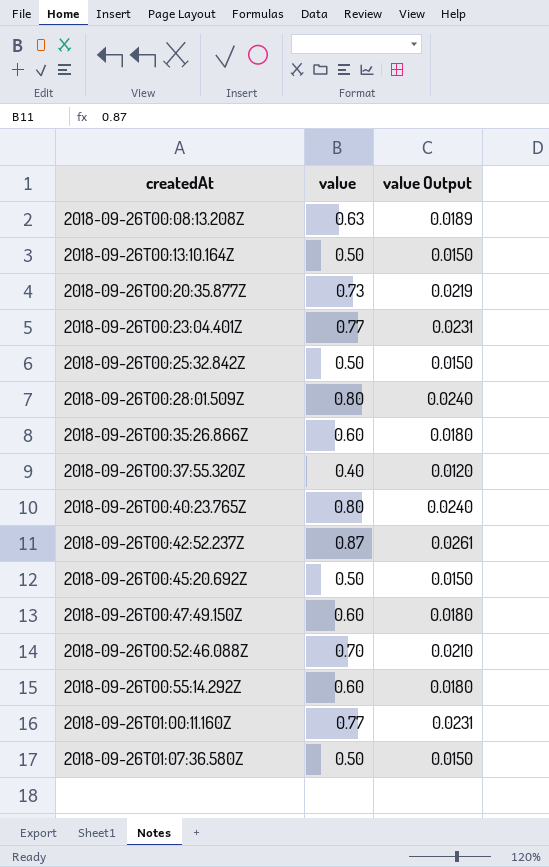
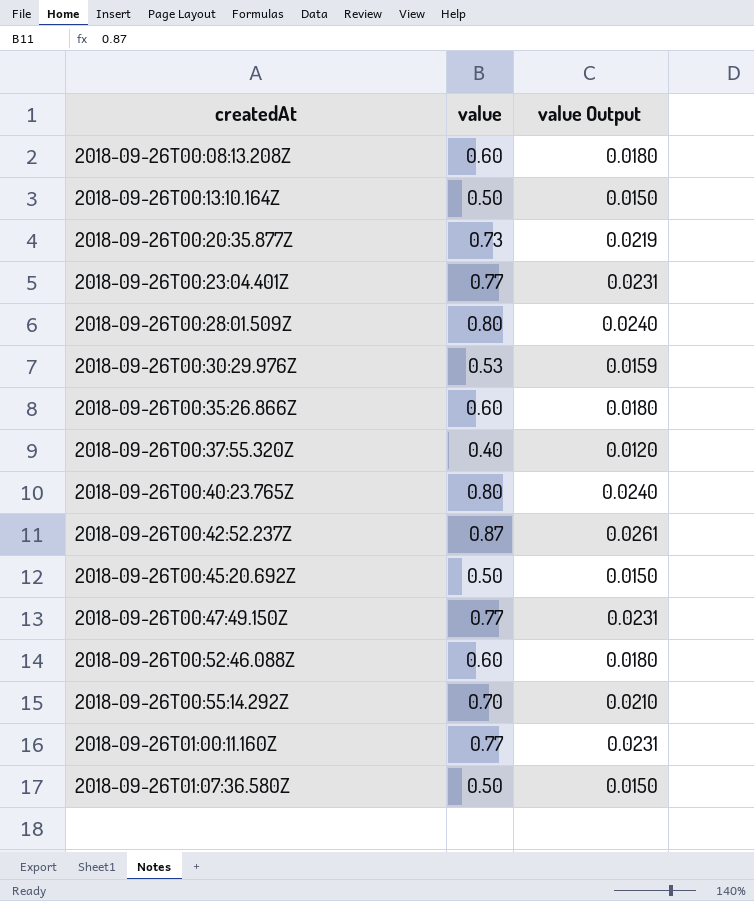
row 2018-09-26T00:25:32.842Z: 0.50 | 0.0150 -> none
2018-09-26T00:08:13.208Z | value: 0.63 -> 0.60
2018-09-26T00:08:13.208Z | value Output: 0.0189 -> 0.0180
row 2018-09-26T00:30:29.976Z: none -> 0.53 | 0.0159
2018-09-26T00:47:49.150Z | value: 0.60 -> 0.77
2018-09-26T00:47:49.150Z | value Output: 0.0180 -> 0.0231
2018-09-26T00:52:46.088Z | value: 0.70 -> 0.60
2018-09-26T00:52:46.088Z | value Output: 0.0210 -> 0.0180
2018-09-26T00:55:14.292Z | value: 0.60 -> 0.70
2018-09-26T00:55:14.292Z | value Output: 0.0180 -> 0.0210

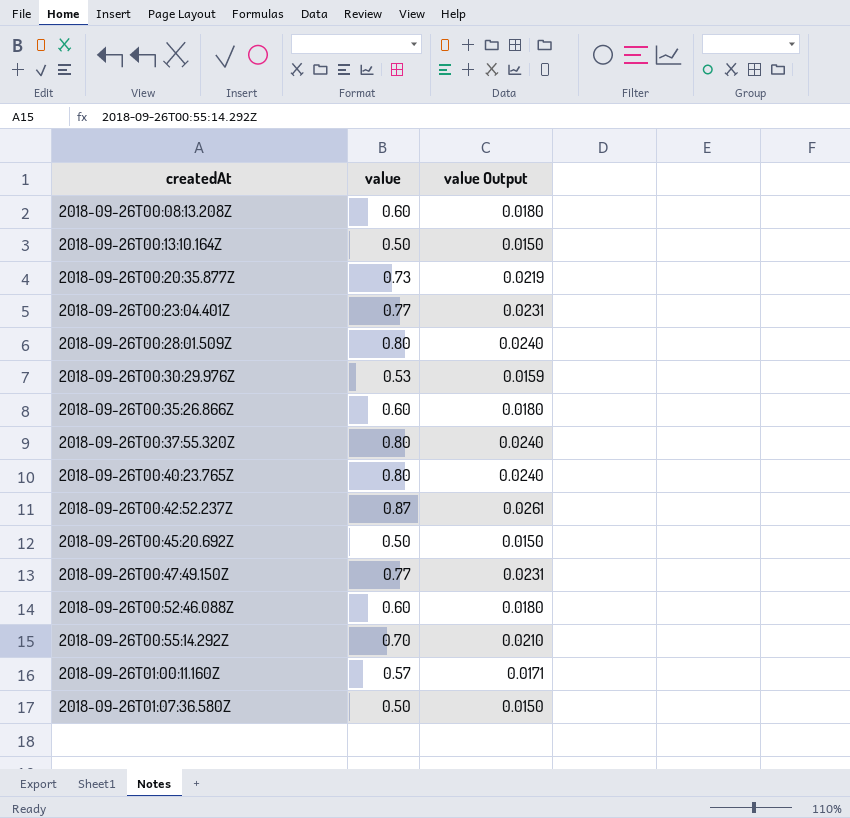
2018-09-26T00:37:55.320Z | value: 0.40 -> 0.80
2018-09-26T00:37:55.320Z | value Output: 0.0120 -> 0.0240
2018-09-26T01:00:11.160Z | value: 0.77 -> 0.57
2018-09-26T01:00:11.160Z | value Output: 0.0231 -> 0.0171

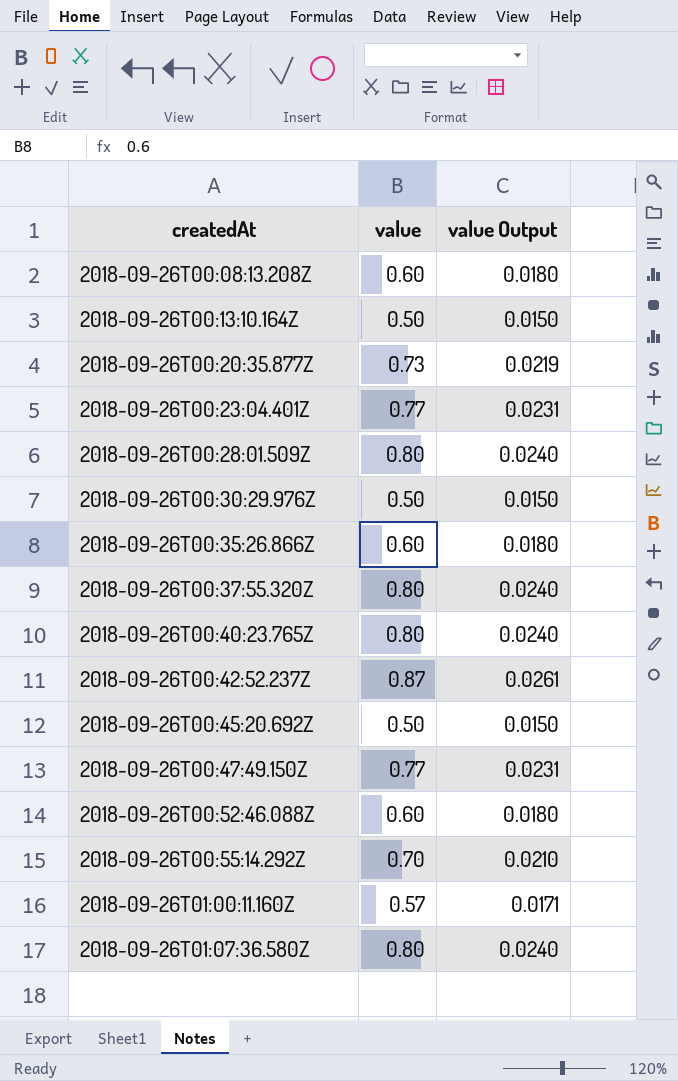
2018-09-26T00:30:29.976Z | value: 0.53 -> 0.50
2018-09-26T00:30:29.976Z | value Output: 0.0159 -> 0.0150
2018-09-26T01:07:36.580Z | value: 0.50 -> 0.80
2018-09-26T01:07:36.580Z | value Output: 0.0150 -> 0.0240

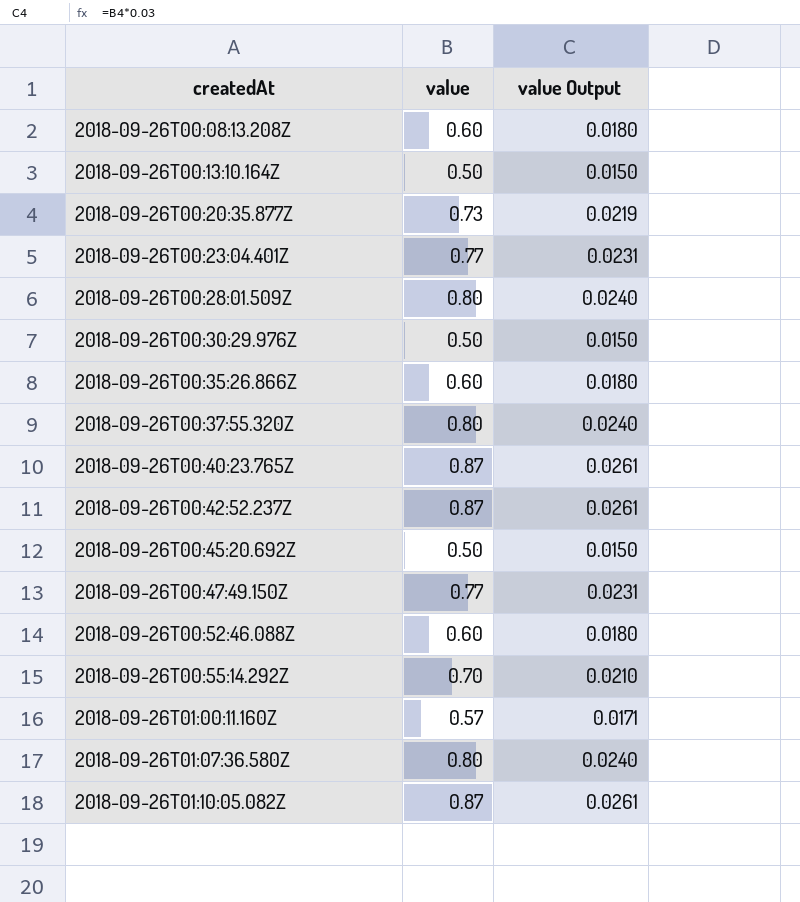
2018-09-26T00:40:23.765Z | value: 0.80 -> 0.87
2018-09-26T00:40:23.765Z | value Output: 0.0240 -> 0.0261
row 2018-09-26T01:10:05.082Z: none -> 0.87 | 0.0261

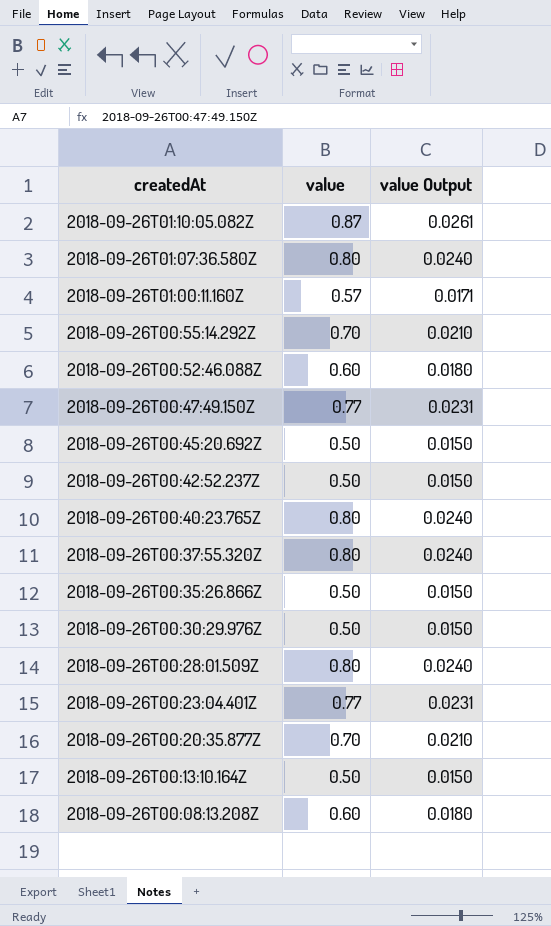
row order: createdAt ascending -> createdAt descending
2018-09-26T00:42:52.237Z | value: 0.87 -> 0.50
2018-09-26T00:42:52.237Z | value Output: 0.0261 -> 0.0150
2018-09-26T00:40:23.765Z | value: 0.87 -> 0.80
2018-09-26T00:40:23.765Z | value Output: 0.0261 -> 0.0240
2018-09-26T00:35:26.866Z | value: 0.60 -> 0.50
2018-09-26T00:35:26.866Z | value Output: 0.0180 -> 0.0150
2018-09-26T00:20:35.877Z | value: 0.73 -> 0.70
2018-09-26T00:20:35.877Z | value Output: 0.0219 -> 0.0210

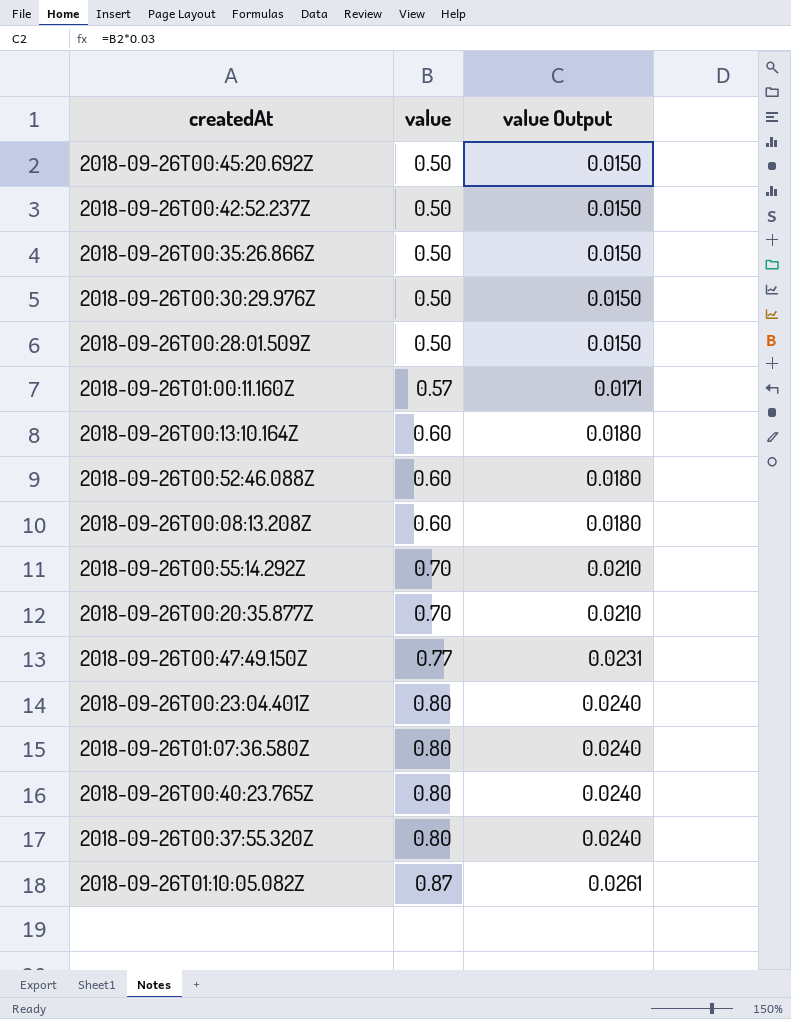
row order: createdAt descending -> value ascending
2018-09-26T00:28:01.509Z | value: 0.80 -> 0.50
2018-09-26T00:28:01.509Z | value Output: 0.0240 -> 0.0150
2018-09-26T00:13:10.164Z | value: 0.50 -> 0.60
2018-09-26T00:13:10.164Z | value Output: 0.0150 -> 0.0180
2018-09-26T00:23:04.401Z | value: 0.77 -> 0.80
2018-09-26T00:23:04.401Z | value Output: 0.0231 -> 0.0240

